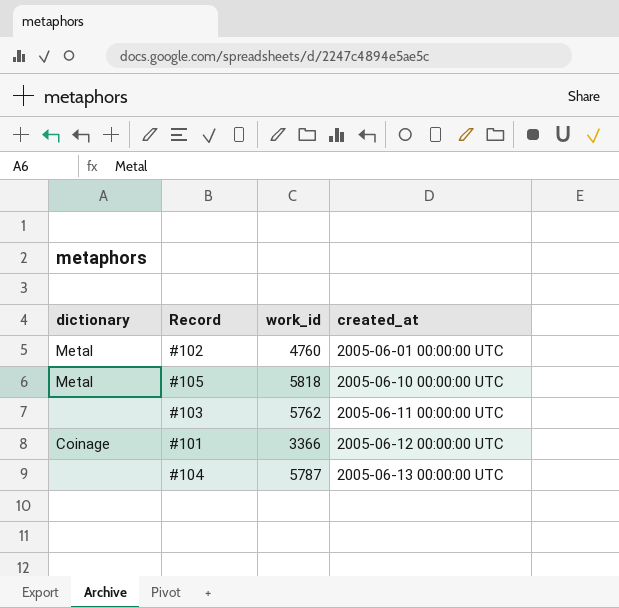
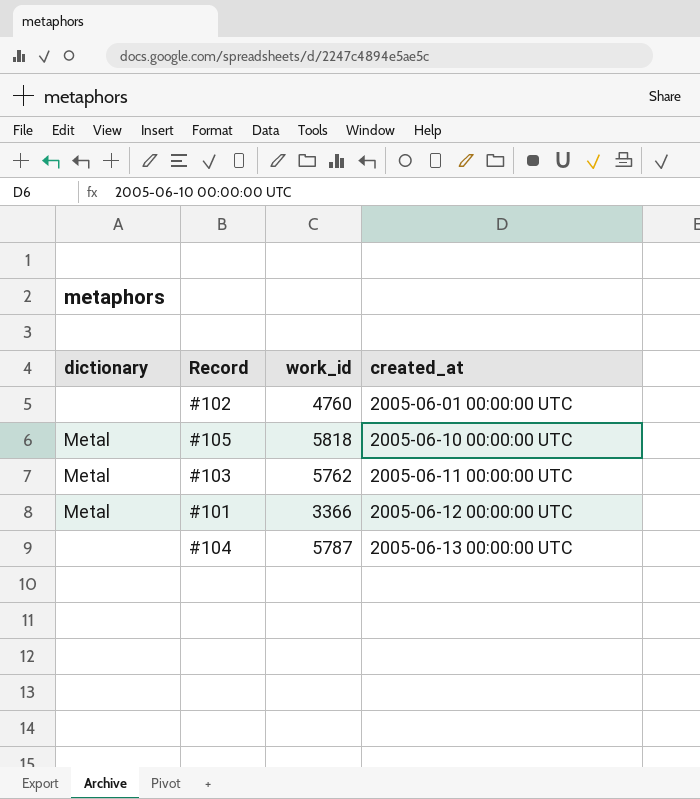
#102 | dictionary: Metal -> none
#103 | dictionary: none -> Metal
#101 | dictionary: Coinage -> Metal

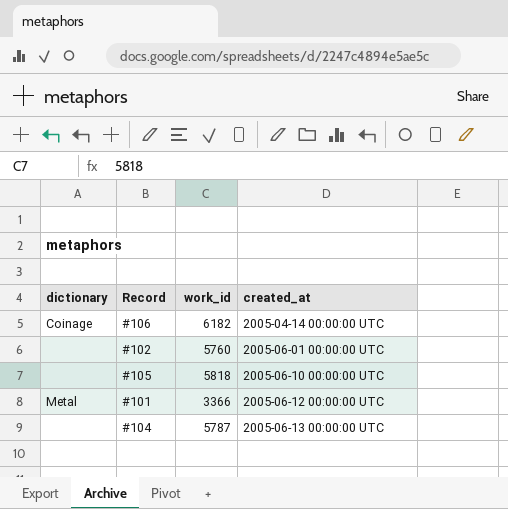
row #103: Metal | 5762 | 2005-06-11 00:00:00 UTC -> none
row #106: none -> Coinage | 6182 | 2005-04-14 00:00:00 UTC
#102 | work_id: 4760 -> 5760
#105 | dictionary: Metal -> none

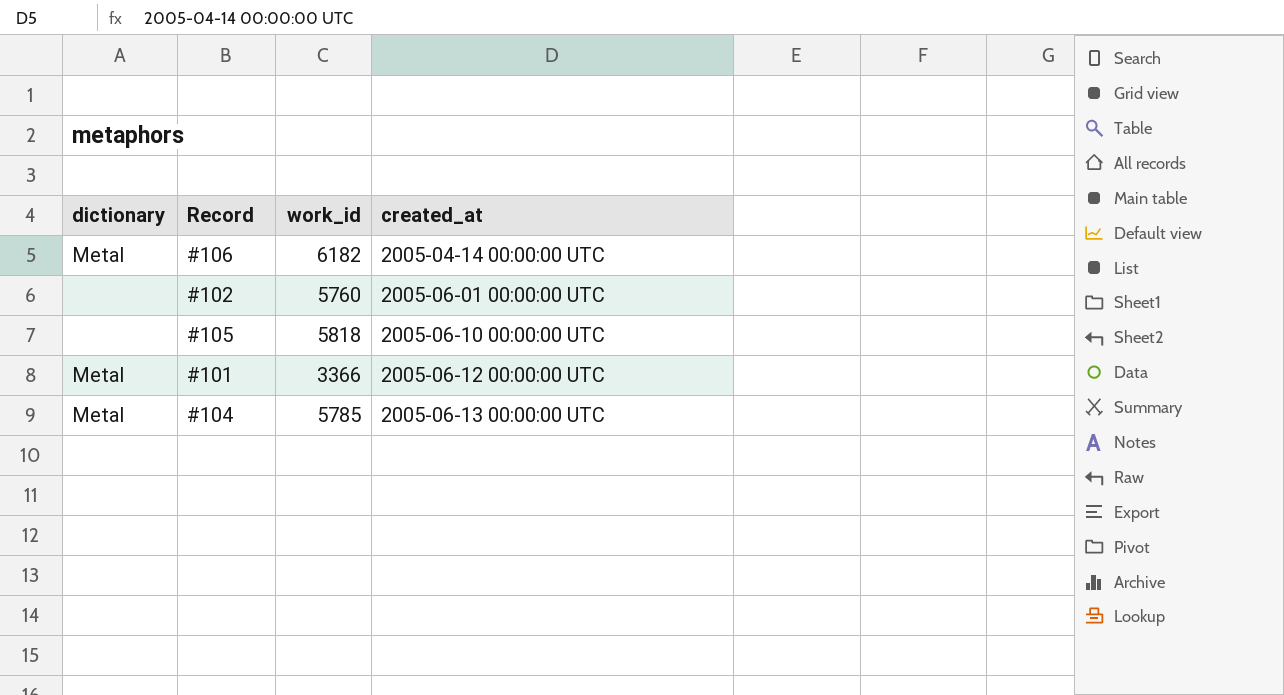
#106 | dictionary: Coinage -> Metal
#104 | dictionary: none -> Metal
#104 | work_id: 5787 -> 5785

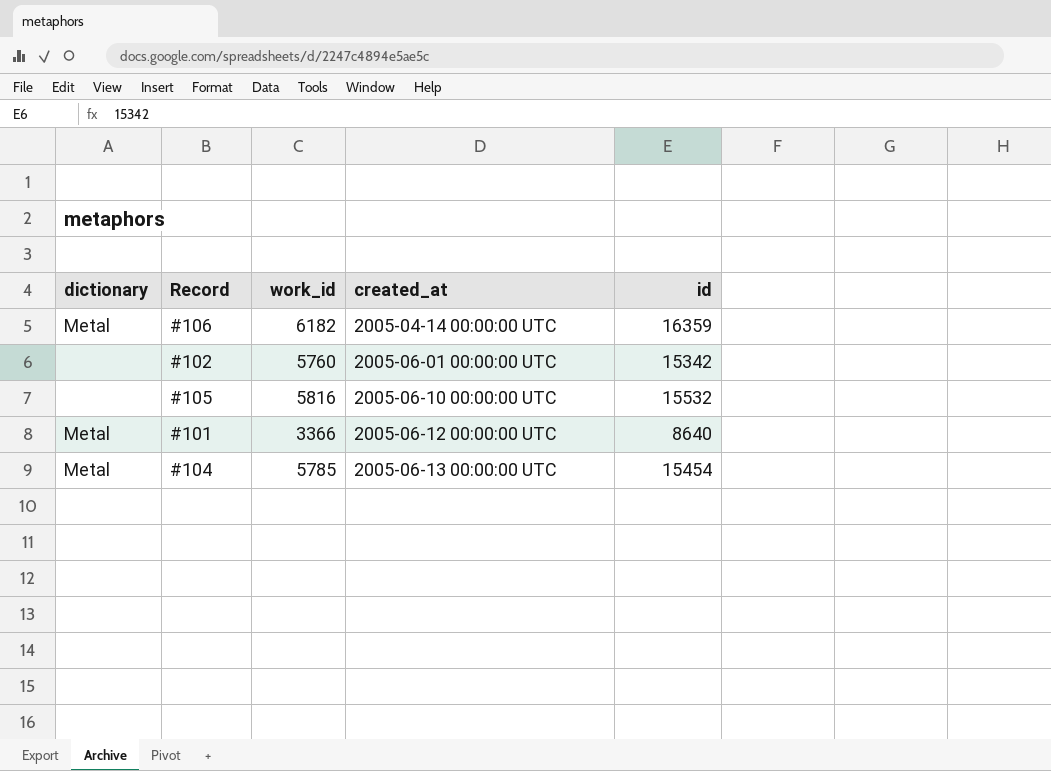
column id | position: none -> 5
#105 | work_id: 5818 -> 5816

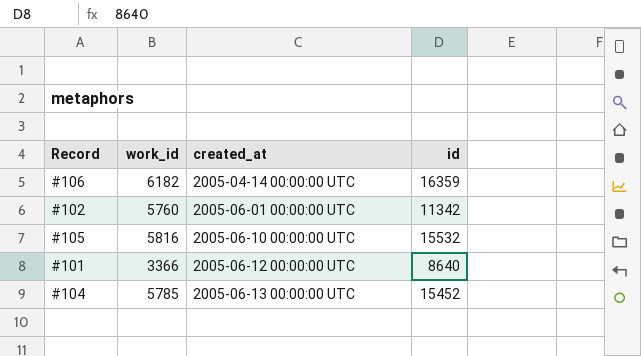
column dictionary | position: 1 -> none
#102 | id: 15342 -> 11342
#104 | id: 15454 -> 15452

